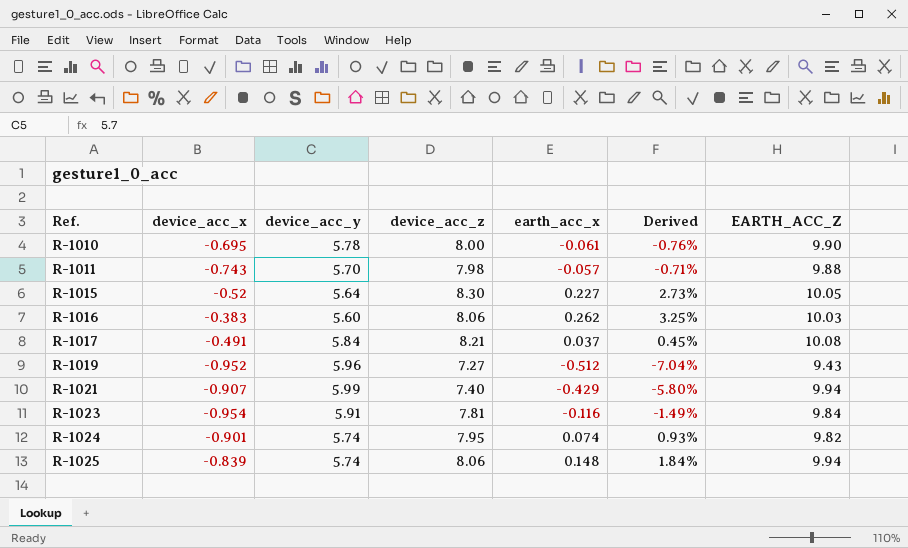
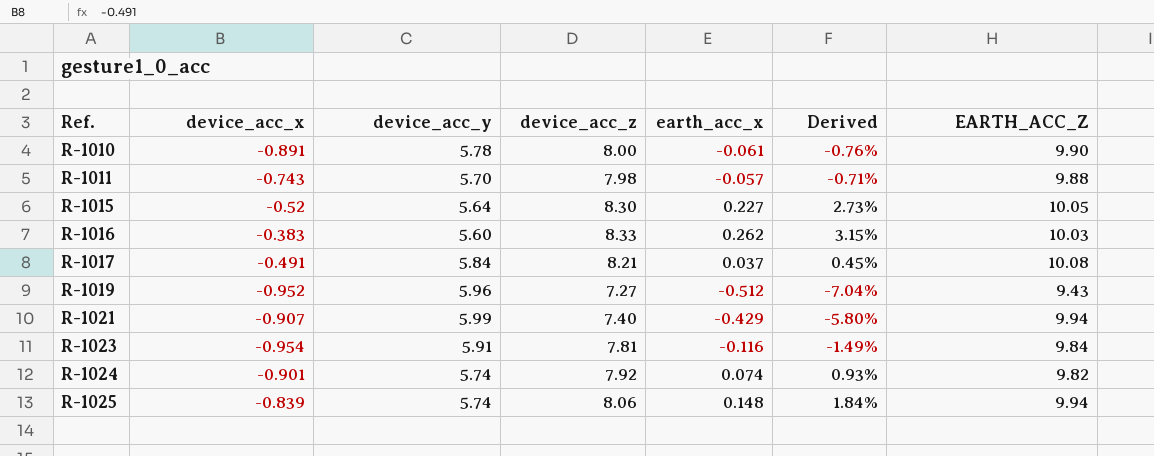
R-1010 | device_acc_x: -0.695 -> -0.891
R-1016 | device_acc_z: 8.06 -> 8.33
R-1016 | Derived: 3.25% -> 3.15%
R-1024 | device_acc_z: 7.95 -> 7.92

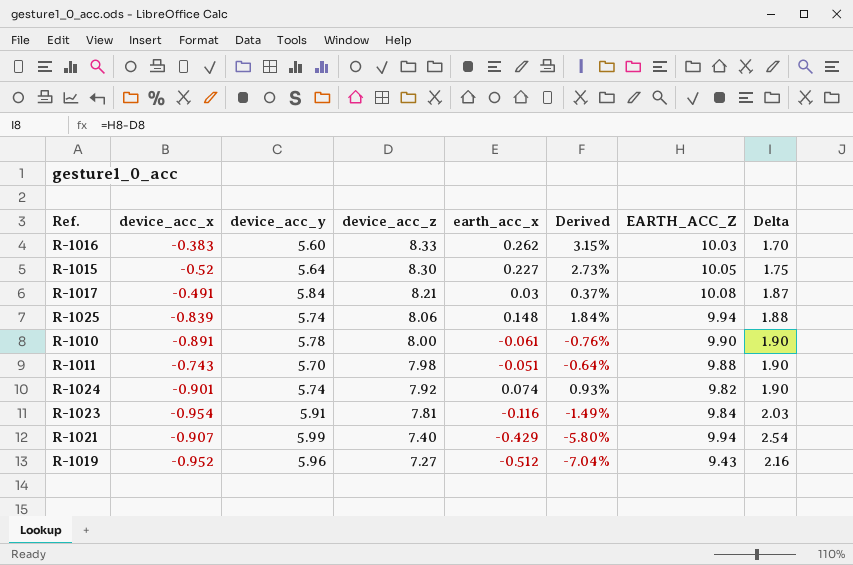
row order: Ref. ascending -> device_acc_z descending
column Delta | formula: none -> [EARTH_ACC_Z] - [device_acc_z]
R-1017 | earth_acc_x: 0.037 -> 0.03
R-1017 | Derived: 0.45% -> 0.37%
R-1011 | earth_acc_x: -0.057 -> -0.051
R-1011 | Derived: -0.71% -> -0.64%

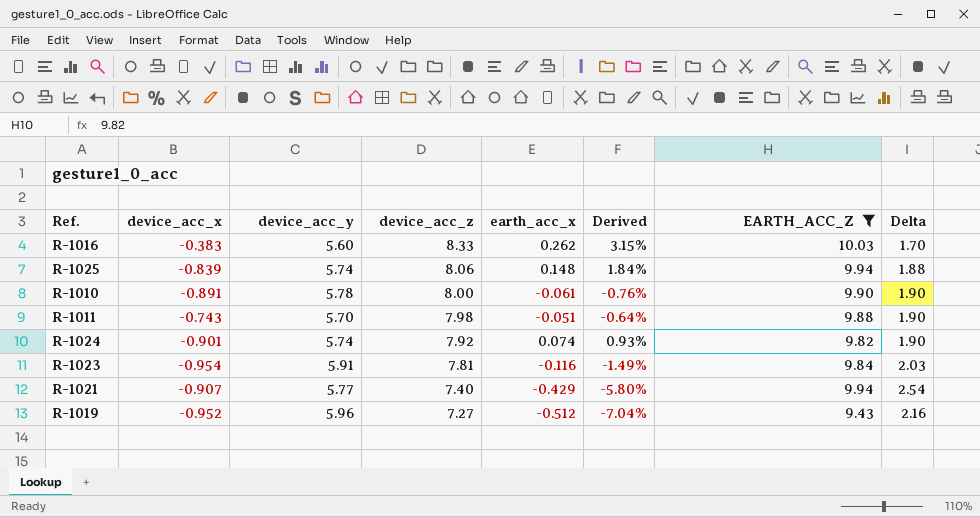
filter: none -> EARTH_ACC_Z <= 10.03
R-1021 | device_acc_y: 5.99 -> 5.77

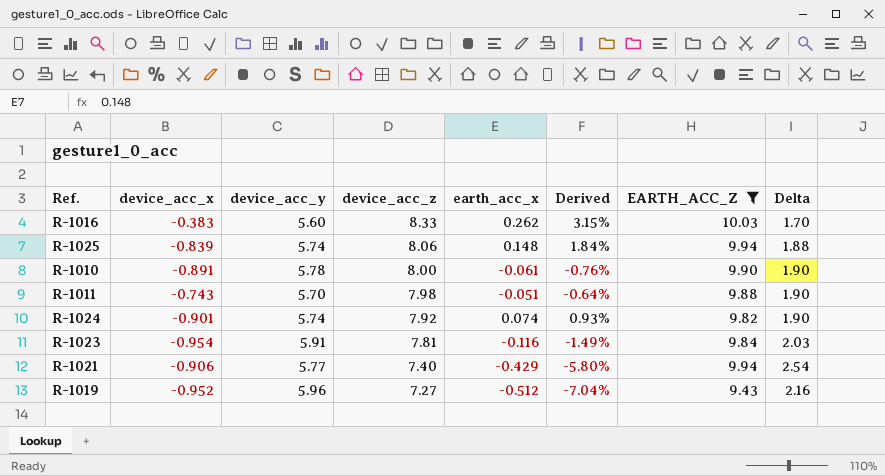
R-1021 | device_acc_x: -0.907 -> -0.906

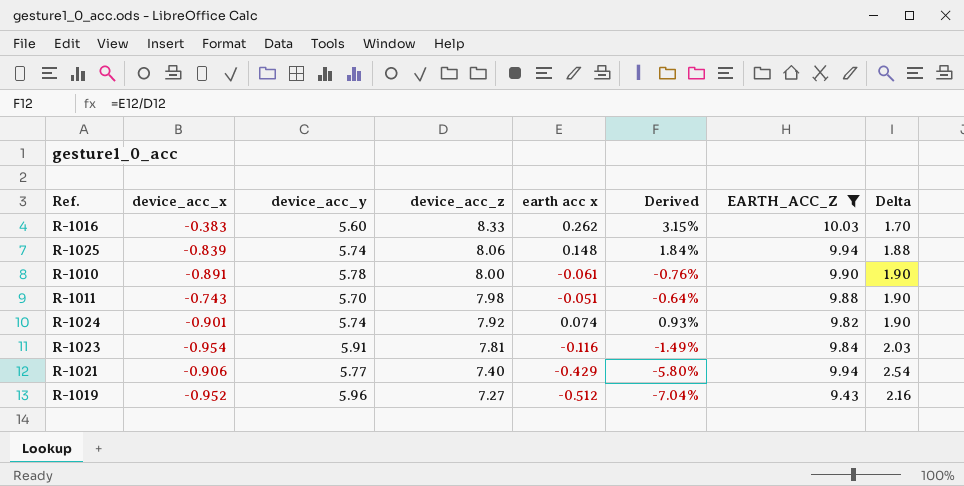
column name: earth_acc_x -> earth acc x

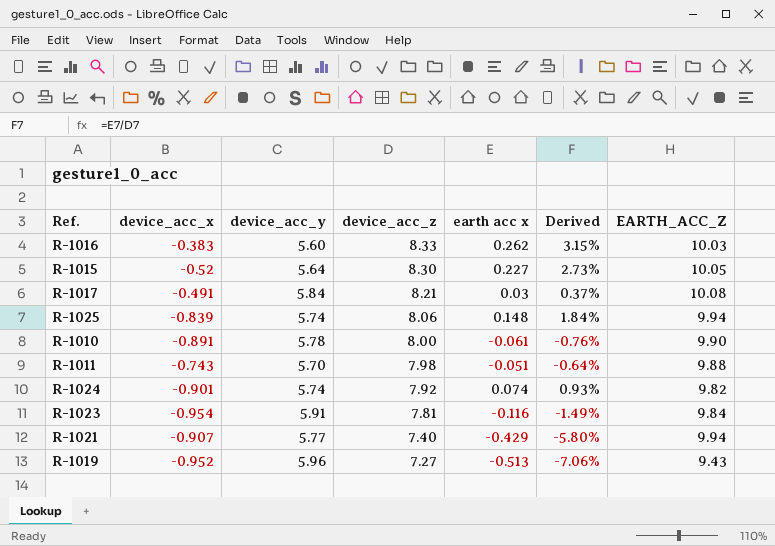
filter: EARTH_ACC_Z <= 10.03 -> none
column Delta | formula: [EARTH_ACC_Z] - [device_acc_z] -> none
R-1021 | device_acc_x: -0.906 -> -0.907
R-1019 | earth acc x: -0.512 -> -0.513
R-1019 | Derived: -7.04% -> -7.06%

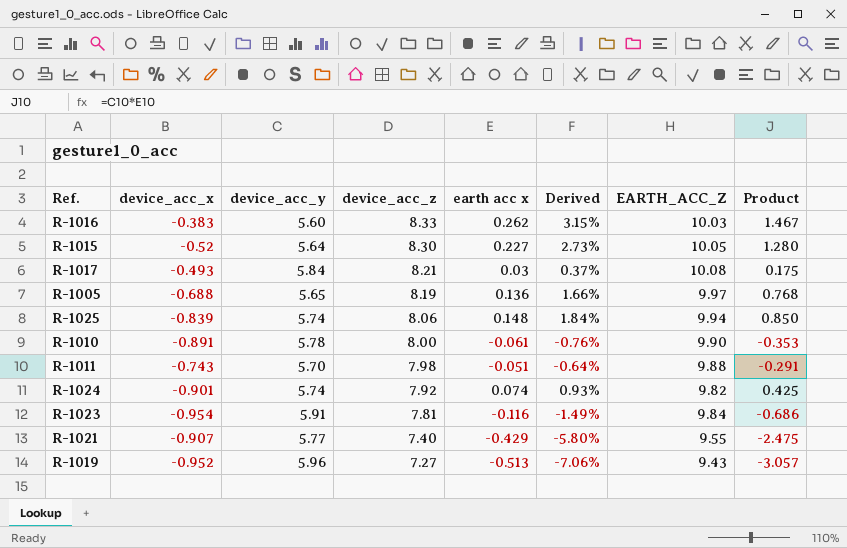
column Product | formula: none -> [device_acc_y] * [earth acc x]
R-1017 | device_acc_x: -0.491 -> -0.493
row R-1005: none -> -0.688 | 5.65 | 8.19 | 0.136 | 1.66% | 9.97 | 0.768
R-1021 | EARTH_ACC_Z: 9.94 -> 9.55

